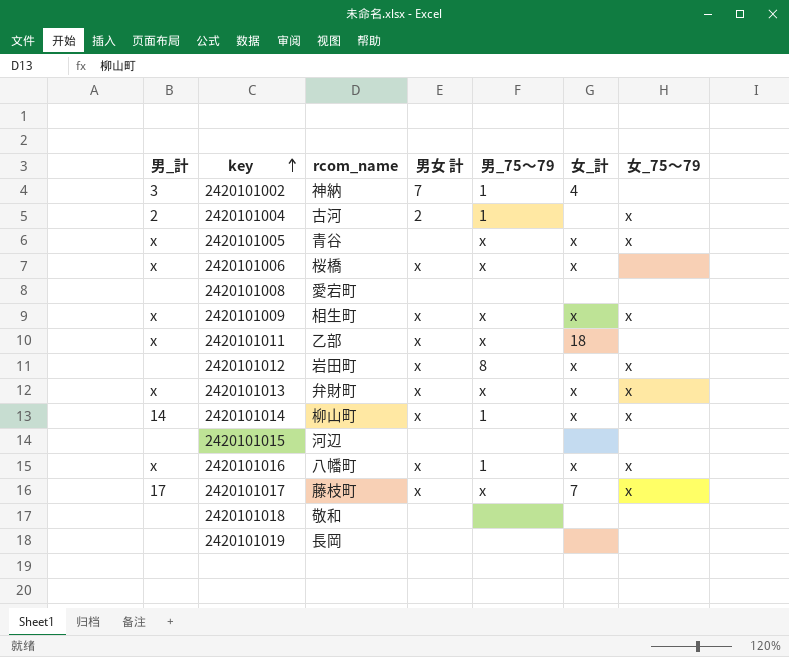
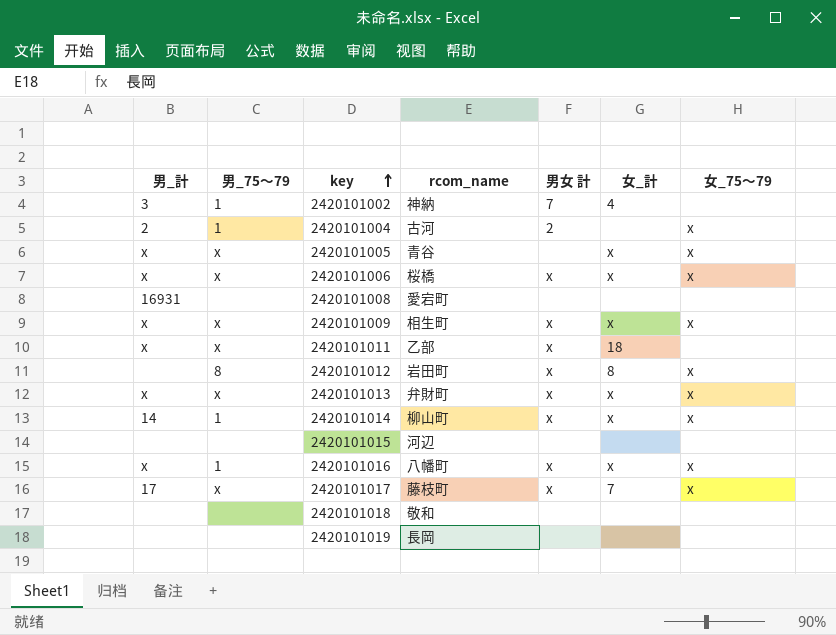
column 男_75～79 | position: 5 -> 2
2420101006 | 女_75～79: none -> x
2420101008 | 男_計: none -> 16931
2420101012 | 女_計: x -> 8

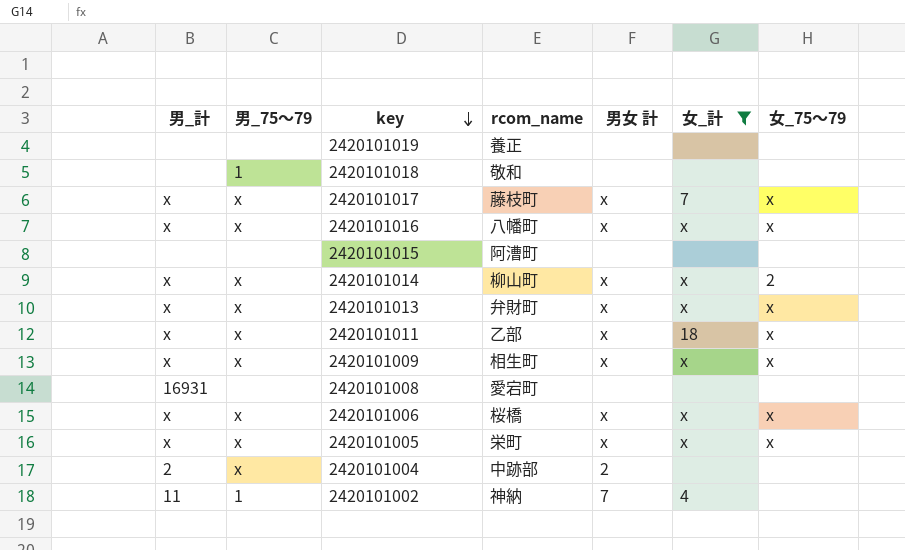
filter: none -> 女_計 != 8
row order: key ascending -> key descending
2420101019 | rcom_name: 長岡 -> 養正
2420101018 | 男_75～79: none -> 1
2420101017 | 男_計: 17 -> x
2420101016 | 男_75～79: 1 -> x
2420101015 | rcom_name: 河辺 -> 阿漕町
2420101014 | 男_計: 14 -> x
2420101014 | 男_75～79: 1 -> x
2420101014 | 女_75～79: x -> 2
2420101011 | 女_75～79: none -> x
2420101005 | rcom_name: 青谷 -> 栄町
2420101005 | 男女 計: none -> x
2420101004 | 男_75～79: 1 -> x
2420101004 | rcom_name: 古河 -> 中跡部
2420101004 | 女_75～79: x -> none
2420101002 | 男_計: 3 -> 11

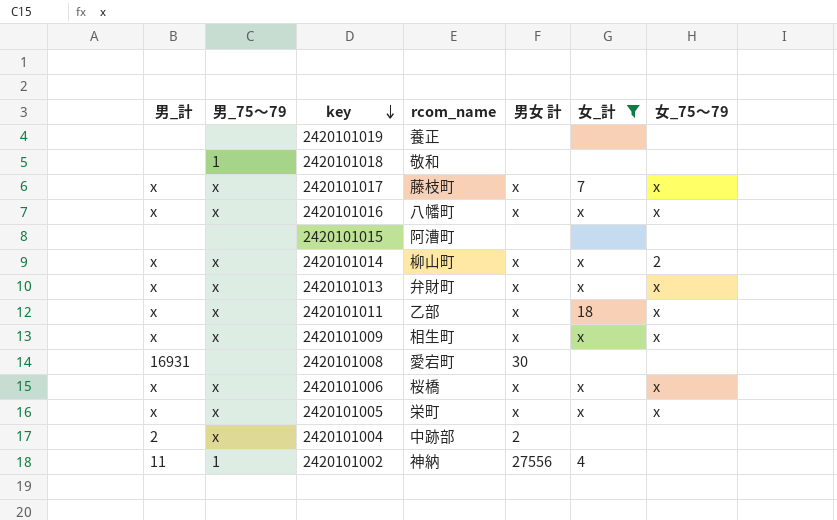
2420101008 | 男女 計: none -> 30
2420101002 | 男女 計: 7 -> 27556

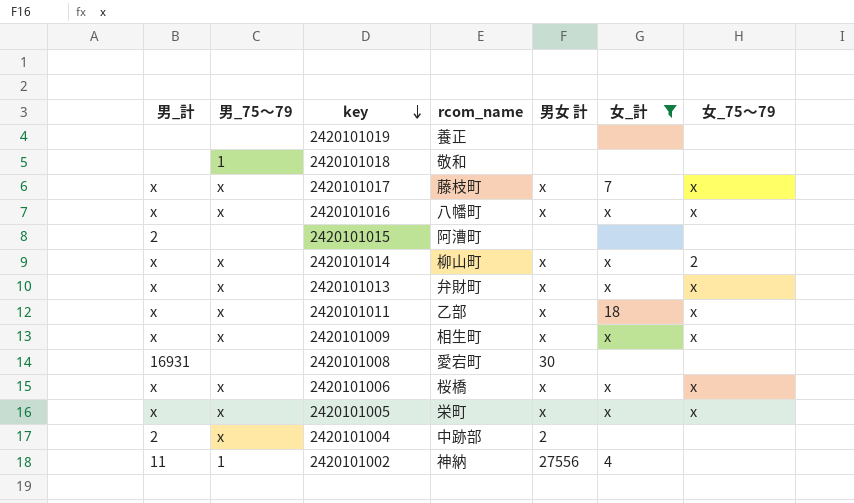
2420101015 | 男_計: none -> 2

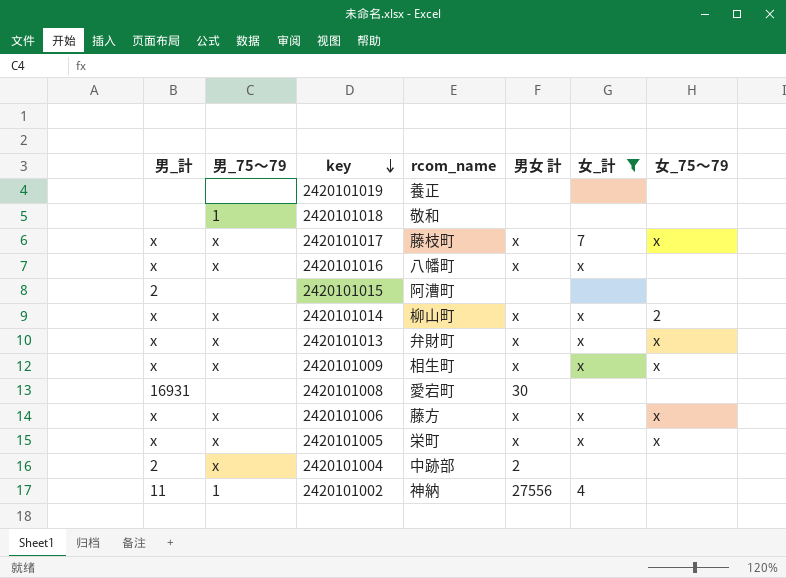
row 2420101011: x | x | 乙部 | x | 18 | x -> none
2420101016 | 女_75～79: x -> none
2420101006 | rcom_name: 桜橋 -> 藤方

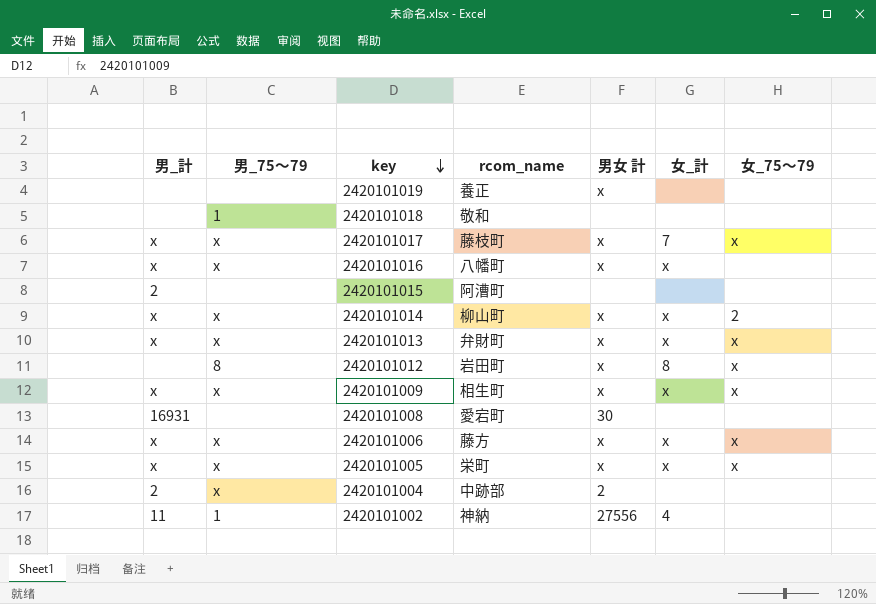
filter: 女_計 != 8 -> none
2420101019 | 男女 計: none -> x

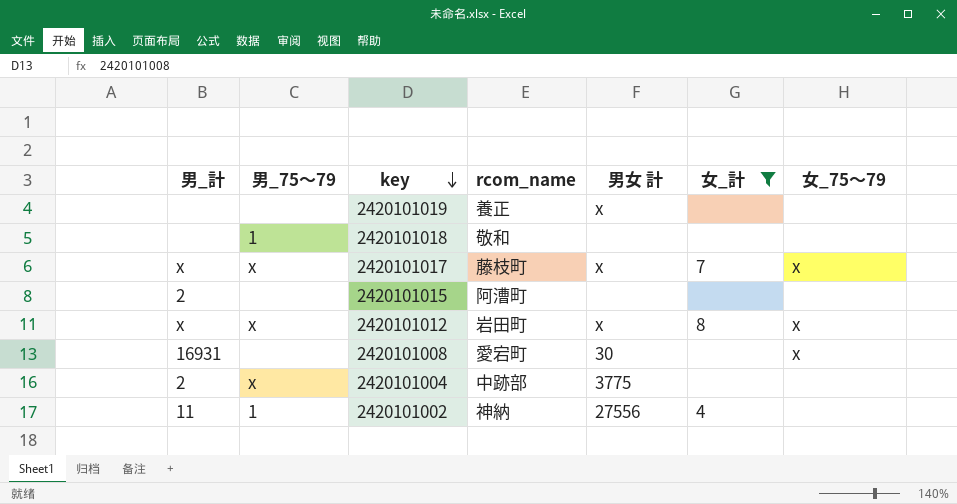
filter: none -> 女_計 != x
2420101012 | 男_計: none -> x
2420101012 | 男_75～79: 8 -> x
2420101008 | 女_75～79: none -> x
2420101004 | 男女 計: 2 -> 3775

